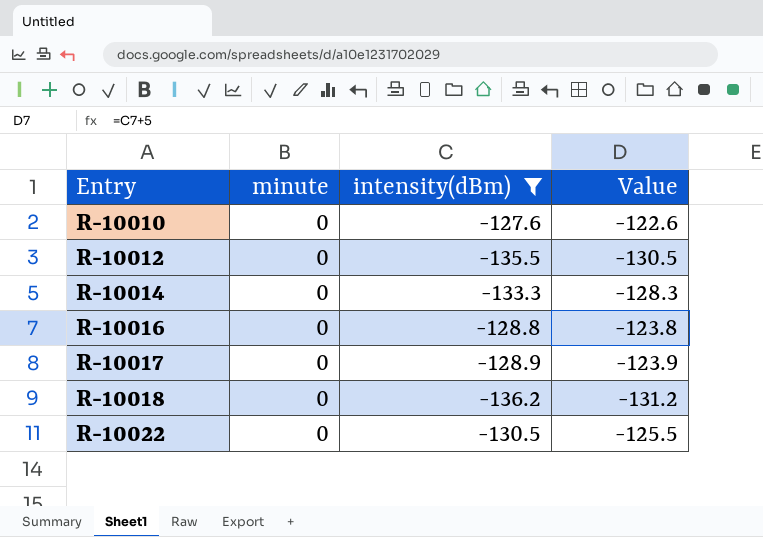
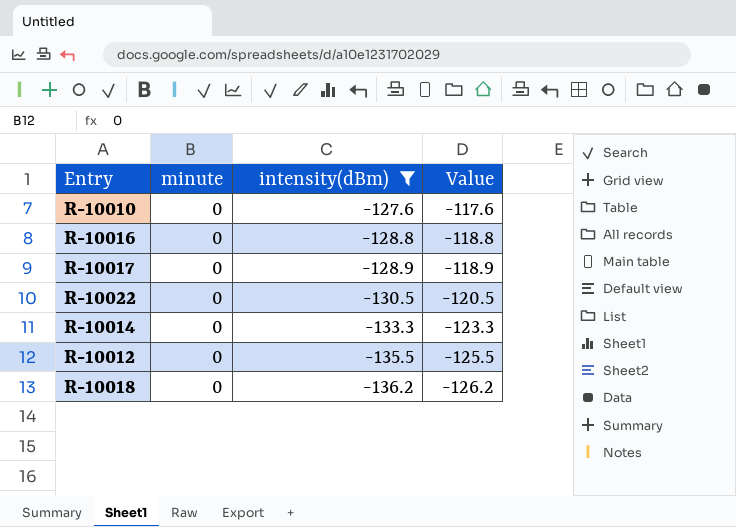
row order: Entry ascending -> intensity(dBm) descending
column Value | formula: [intensity(dBm)] + 5 -> [intensity(dBm)] + 10

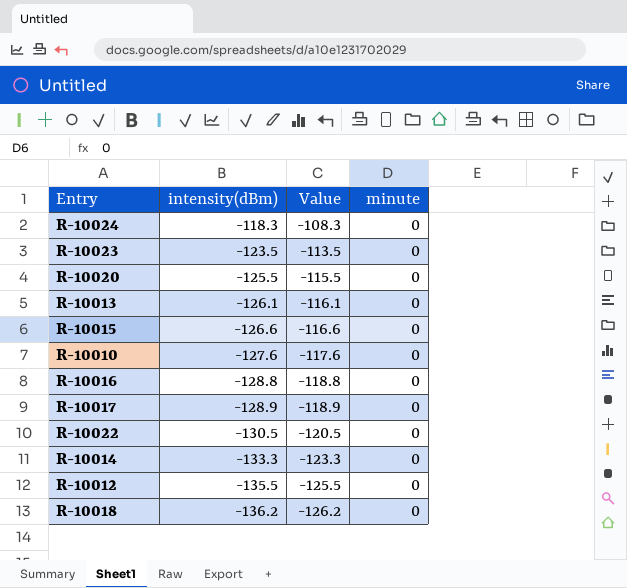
filter: intensity(dBm) <= -127.6 -> none
column minute | position: 2 -> 4

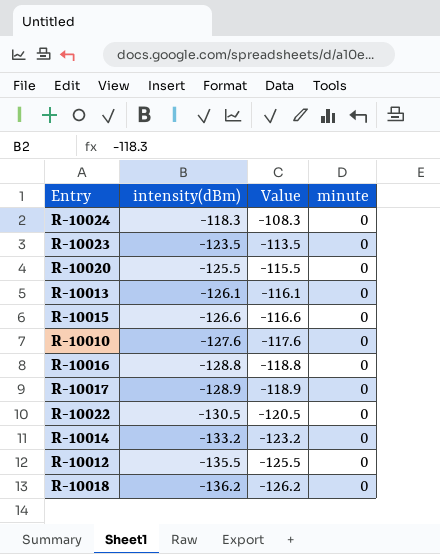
R-10014 | intensity(dBm): -133.3 -> -133.2
R-10014 | Value: -123.3 -> -123.2

